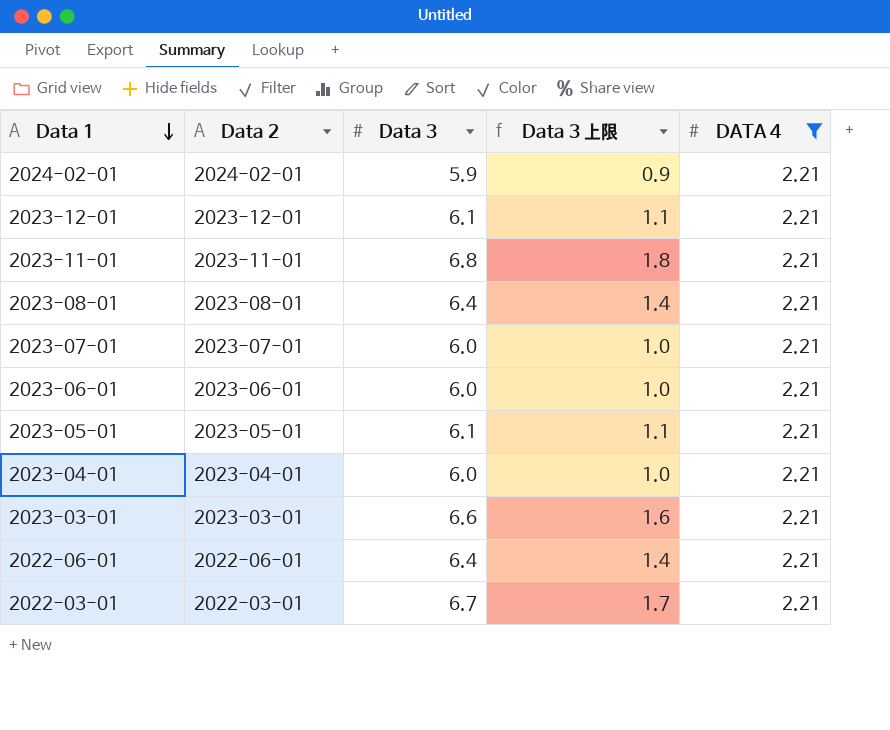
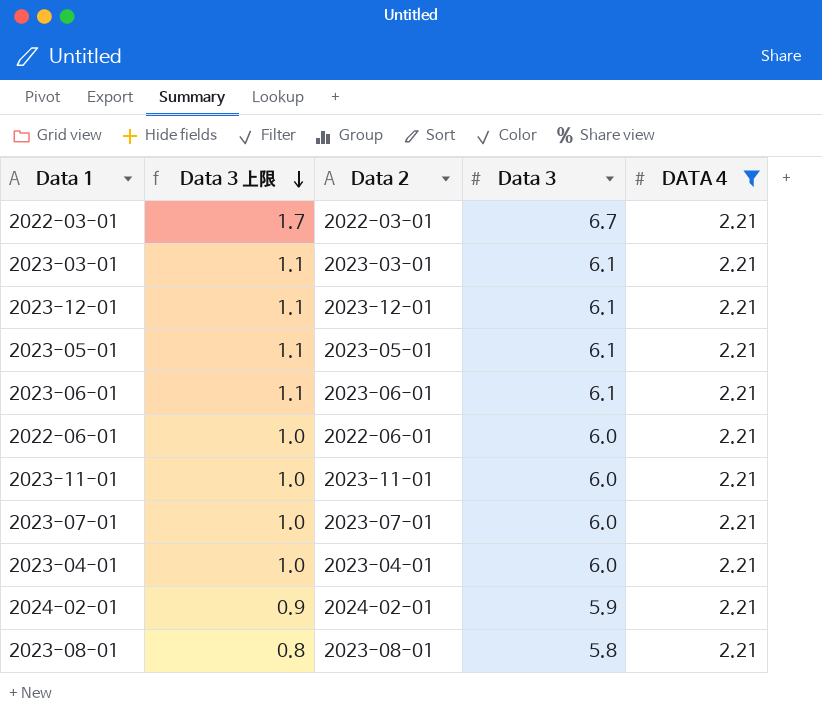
row order: Data 1 descending -> Data 3 上限 descending
column Data 3 上限 | position: 4 -> 2
2023-03-01 | Data 3 上限: 1.6 -> 1.1
2023-03-01 | Data 3: 6.6 -> 6.1
2023-06-01 | Data 3 上限: 1.0 -> 1.1
2023-06-01 | Data 3: 6.0 -> 6.1
2022-06-01 | Data 3 上限: 1.4 -> 1.0
2022-06-01 | Data 3: 6.4 -> 6.0
2023-11-01 | Data 3 上限: 1.8 -> 1.0
2023-11-01 | Data 3: 6.8 -> 6.0
2023-08-01 | Data 3 上限: 1.4 -> 0.8
2023-08-01 | Data 3: 6.4 -> 5.8

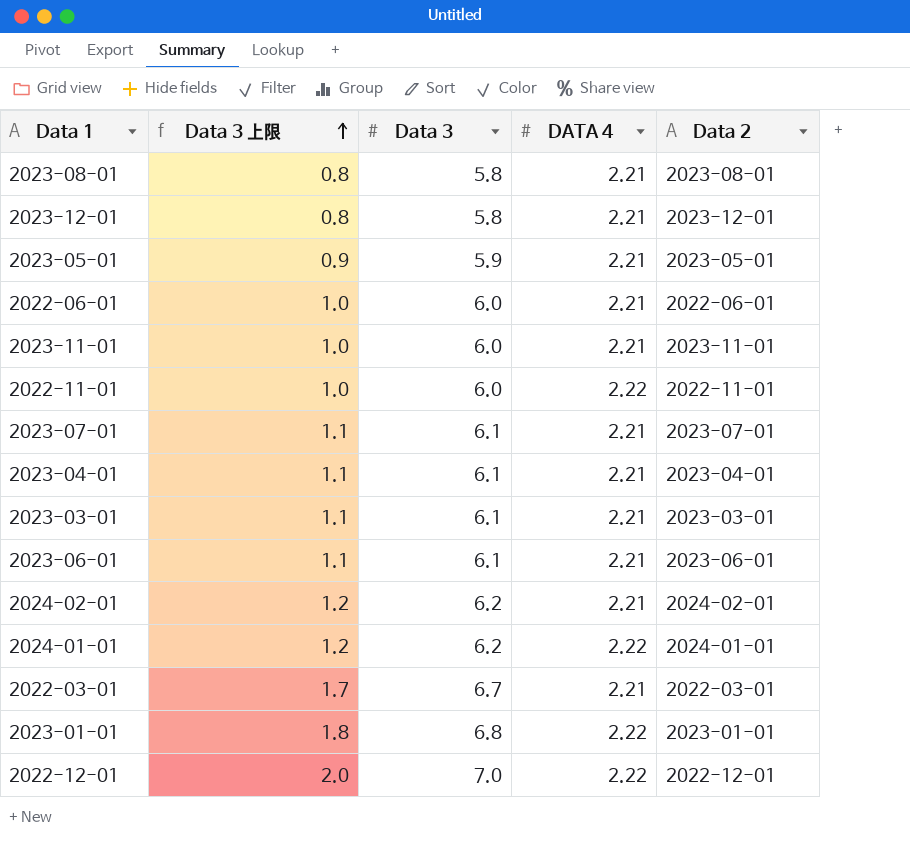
filter: DATA 4 = 2.21 -> none
row order: Data 3 上限 descending -> Data 3 上限 ascending
column Data 2 | position: 3 -> 5
2023-12-01 | Data 3 上限: 1.1 -> 0.8
2023-12-01 | Data 3: 6.1 -> 5.8
2023-05-01 | Data 3 上限: 1.1 -> 0.9
2023-05-01 | Data 3: 6.1 -> 5.9
2023-07-01 | Data 3 上限: 1.0 -> 1.1
2023-07-01 | Data 3: 6.0 -> 6.1
2023-04-01 | Data 3 上限: 1.0 -> 1.1
2023-04-01 | Data 3: 6.0 -> 6.1
2024-02-01 | Data 3 上限: 0.9 -> 1.2
2024-02-01 | Data 3: 5.9 -> 6.2

